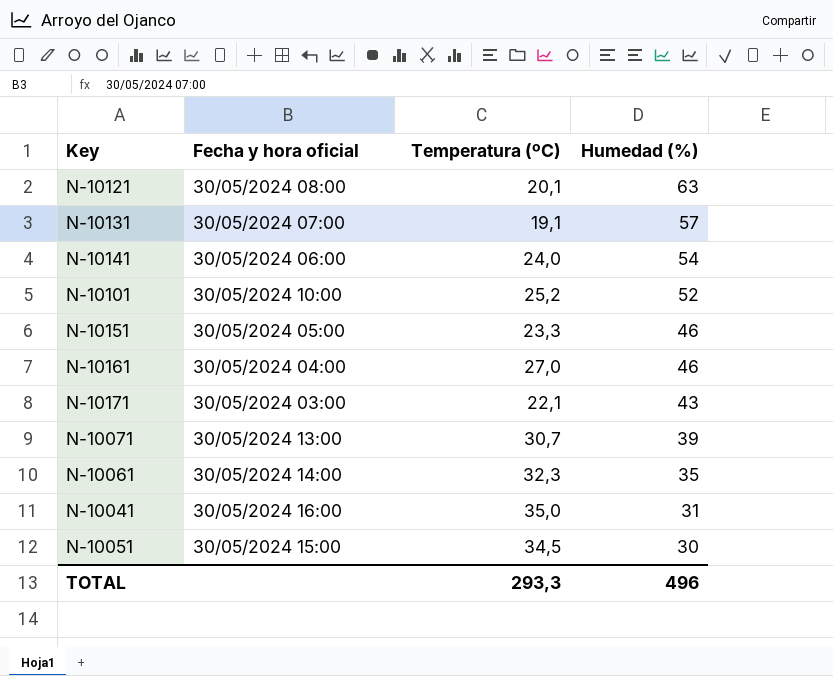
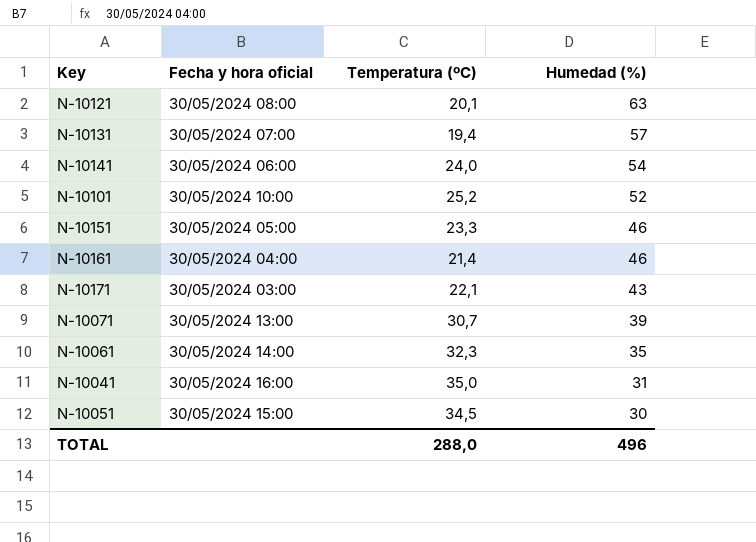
N-10131 | Temperatura (ºC): 19,1 -> 19,4
N-10161 | Temperatura (ºC): 27,0 -> 21,4
TOTAL | Temperatura (ºC): 293,3 -> 288,0

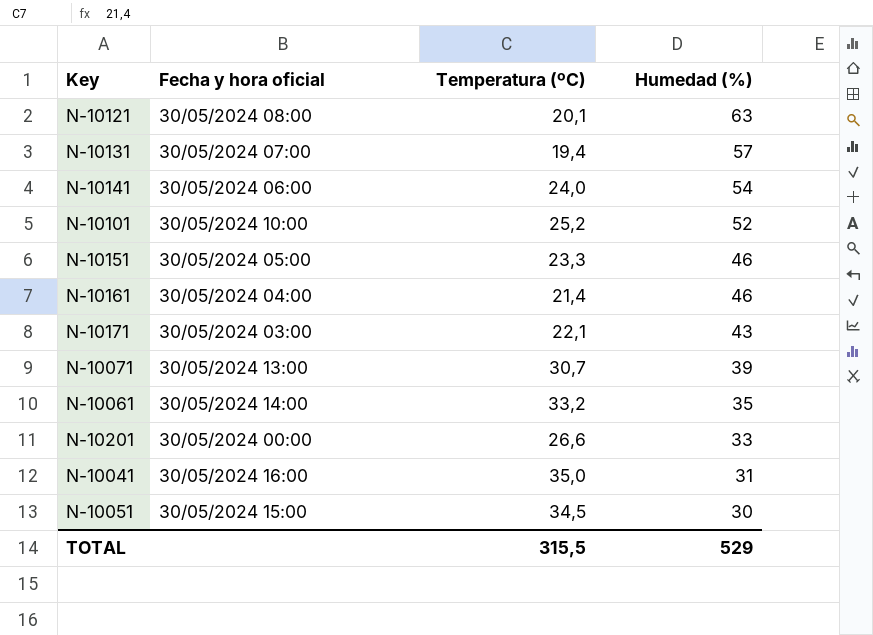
N-10061 | Temperatura (ºC): 32,3 -> 33,2
row N-10201: none -> 30/05/2024 00:00 | 26,6 | 33
TOTAL | Temperatura (ºC): 288,0 -> 315,5
TOTAL | Humedad (%): 496 -> 529

